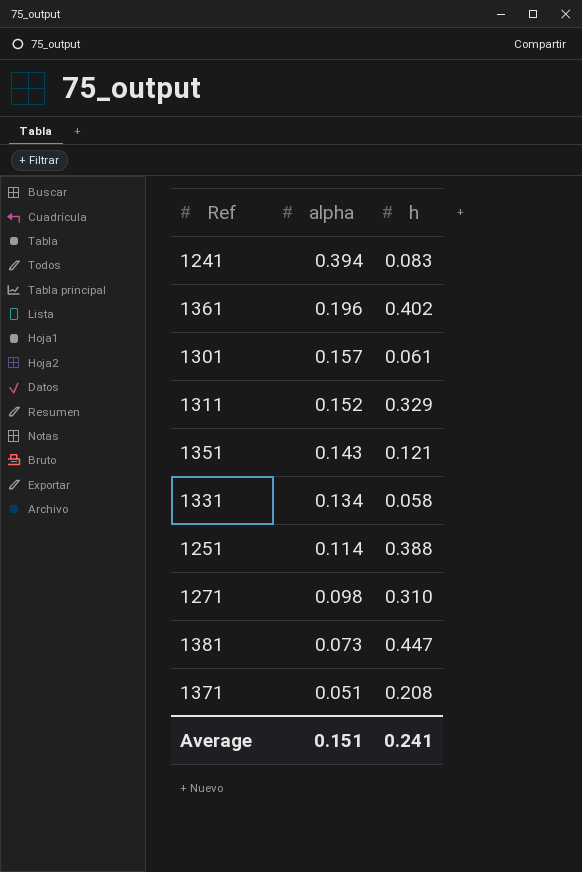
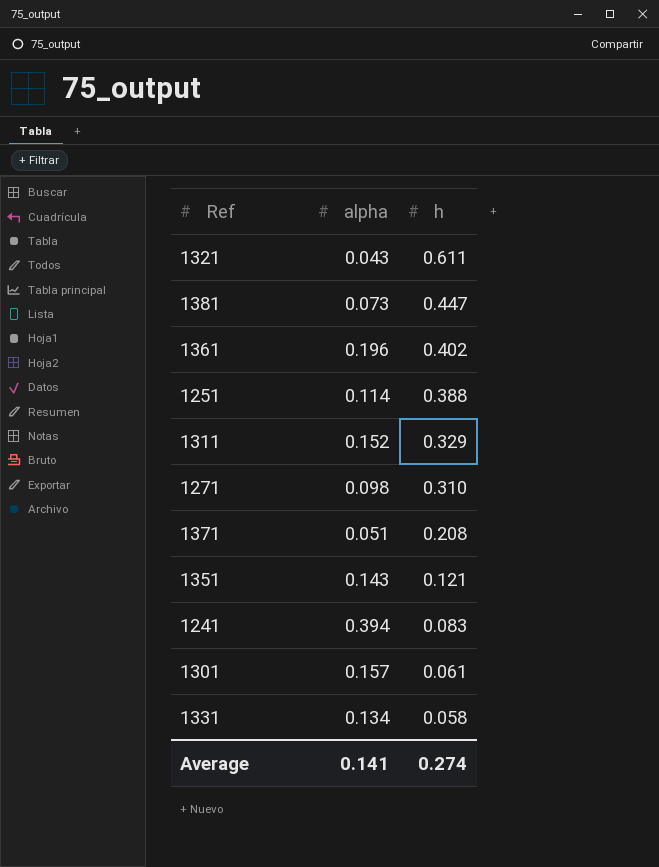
row order: alpha descending -> h descending
row 1321: none -> 0.043 | 0.611
Average | alpha: 0.151 -> 0.141
Average | h: 0.241 -> 0.274

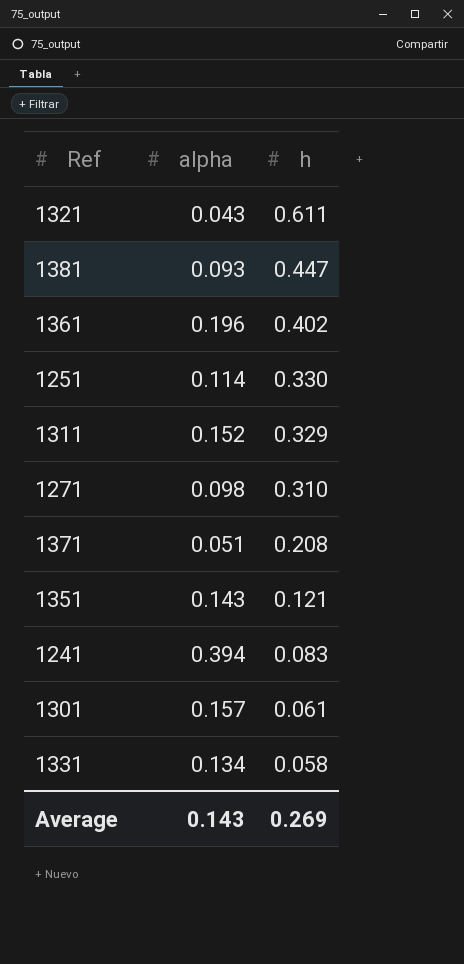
1381 | alpha: 0.073 -> 0.093
1251 | h: 0.388 -> 0.330
Average | alpha: 0.141 -> 0.143
Average | h: 0.274 -> 0.269

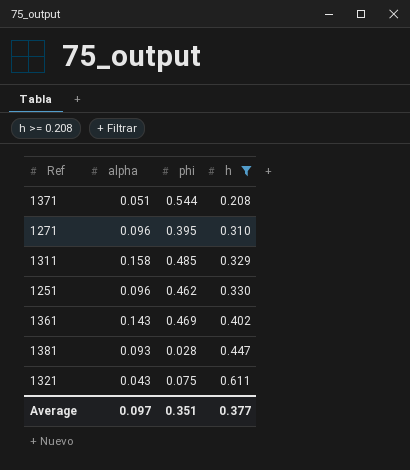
filter: none -> h >= 0.208
row order: h descending -> h ascending
column phi | position: none -> 3
1271 | alpha: 0.098 -> 0.096
1311 | alpha: 0.152 -> 0.158
1251 | alpha: 0.114 -> 0.096
1361 | alpha: 0.196 -> 0.143
Average | alpha: 0.143 -> 0.097
Average | h: 0.269 -> 0.377

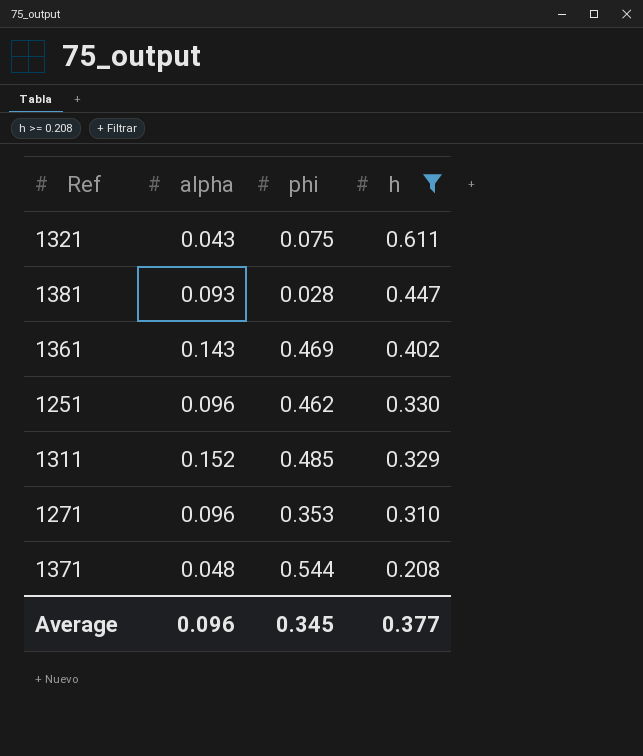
row order: h ascending -> h descending
1311 | alpha: 0.158 -> 0.152
1271 | phi: 0.395 -> 0.353
1371 | alpha: 0.051 -> 0.048
Average | alpha: 0.097 -> 0.096
Average | phi: 0.351 -> 0.345

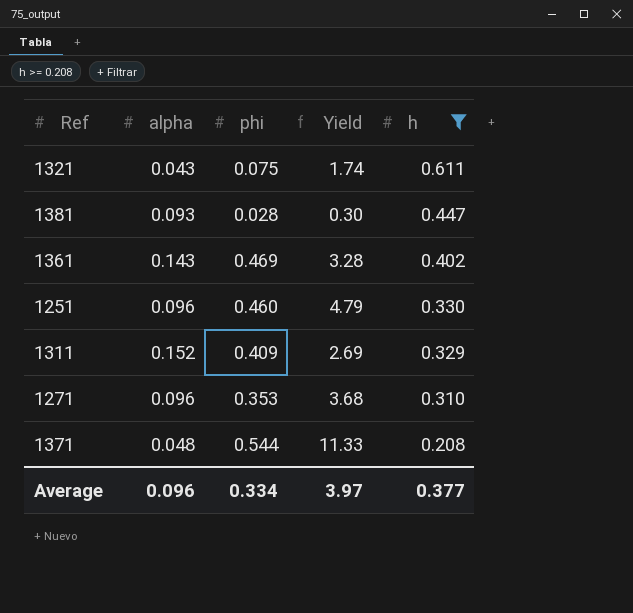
column Yield | formula: none -> [phi] / [alpha]
1251 | phi: 0.462 -> 0.460
1311 | phi: 0.485 -> 0.409
Average | phi: 0.345 -> 0.334

